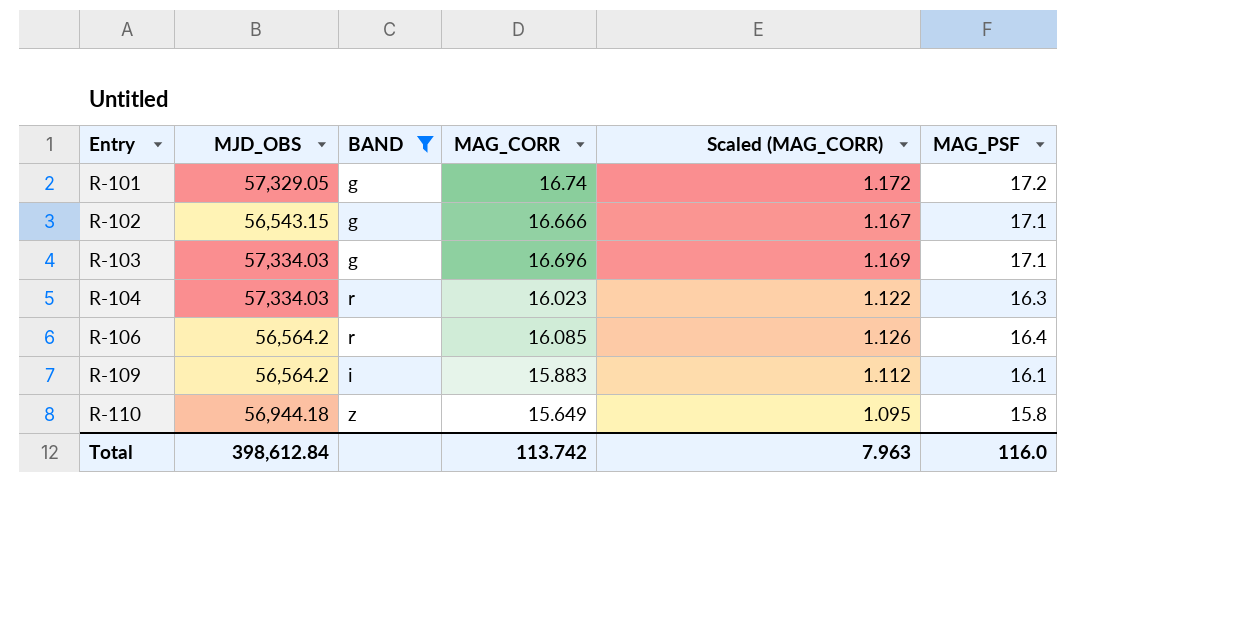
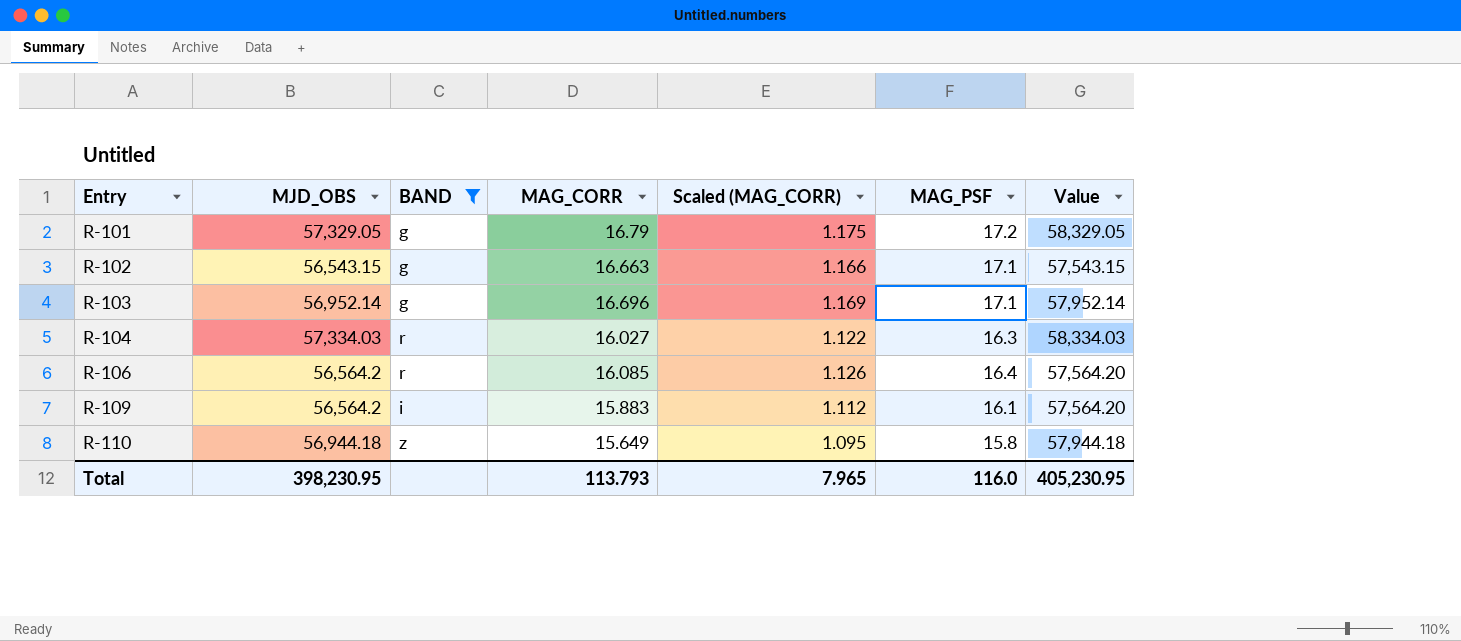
column Value | formula: none -> [MJD_OBS] + 1000
R-101 | MAG_CORR: 16.74 -> 16.79
R-101 | Scaled (MAG_CORR): 1.172 -> 1.175
R-102 | MAG_CORR: 16.666 -> 16.663
R-102 | Scaled (MAG_CORR): 1.167 -> 1.166
R-103 | MJD_OBS: 57,334.03 -> 56,952.14
R-104 | MAG_CORR: 16.023 -> 16.027
Total | MJD_OBS: 398,612.84 -> 398,230.95
Total | MAG_CORR: 113.742 -> 113.793
Total | Scaled (MAG_CORR): 7.963 -> 7.965

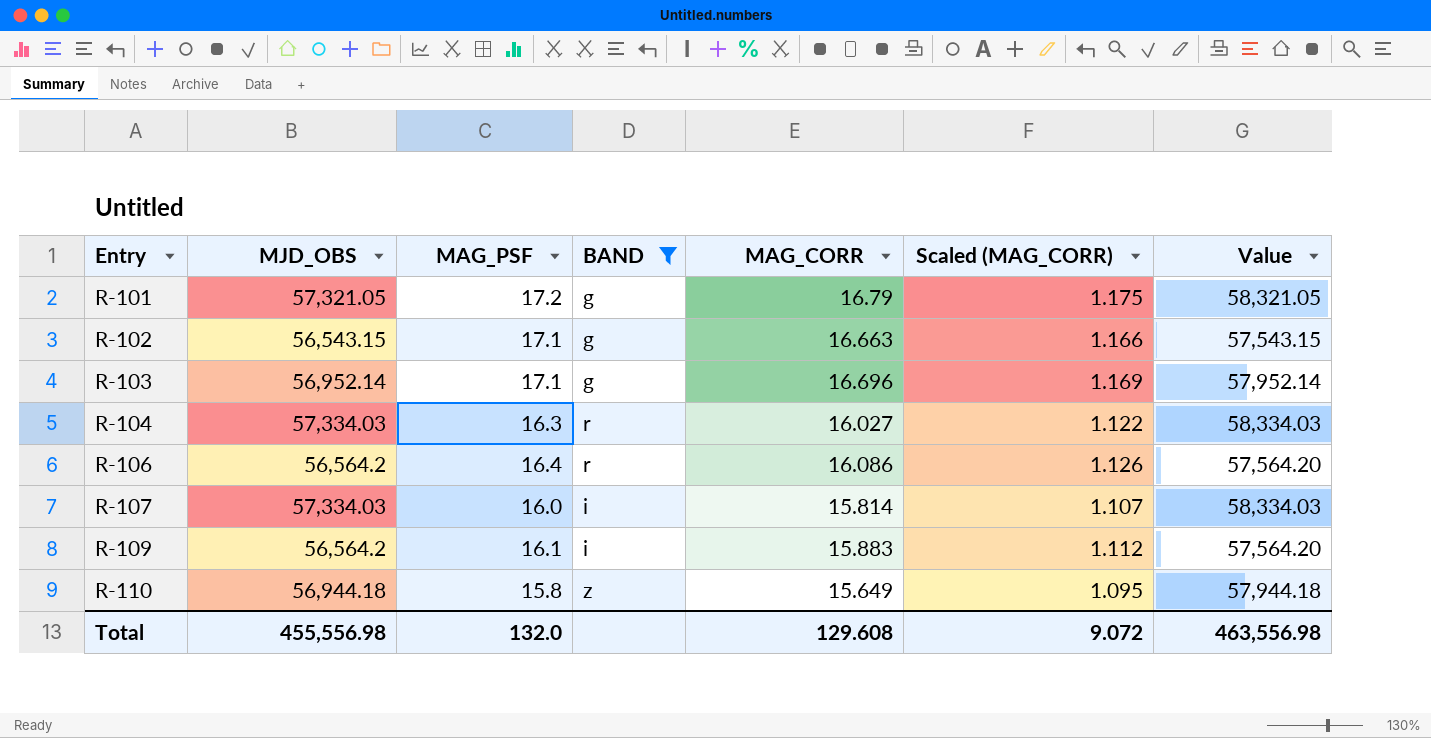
column MAG_PSF | position: 6 -> 3
R-101 | MJD_OBS: 57,329.05 -> 57,321.05
R-101 | Value: 58,329.05 -> 58,321.05
R-106 | MAG_CORR: 16.085 -> 16.086
row R-107: none -> 57,334.03 | 16.0 | i | 15.814 | 1.107 | 58,334.03
Total | MJD_OBS: 398,230.95 -> 455,556.98
Total | MAG_PSF: 116.0 -> 132.0
Total | MAG_CORR: 113.793 -> 129.608
Total | Scaled (MAG_CORR): 7.965 -> 9.072
Total | Value: 405,230.95 -> 463,556.98

